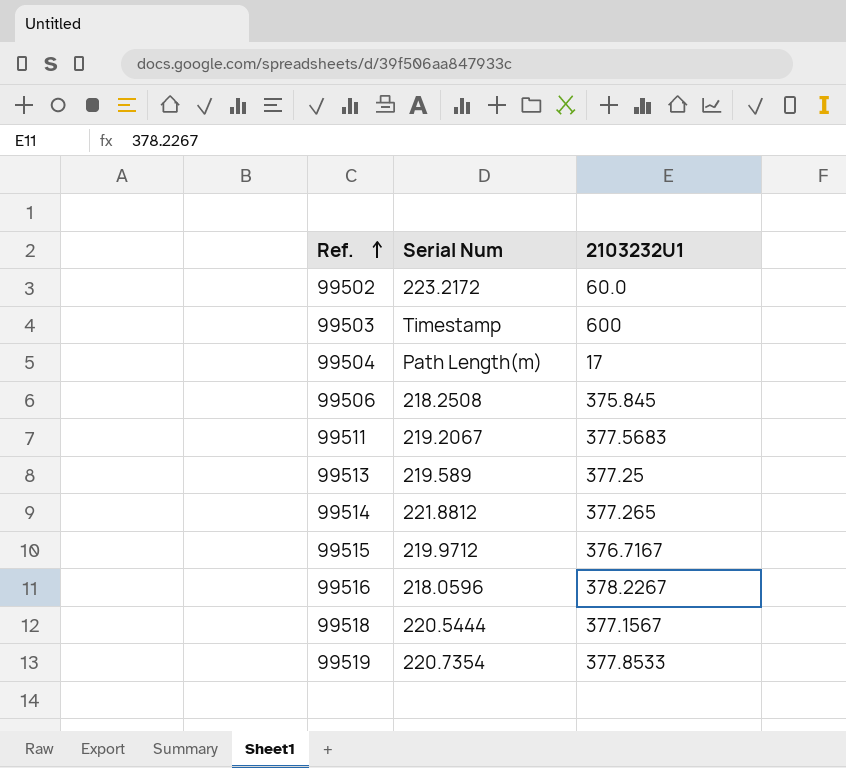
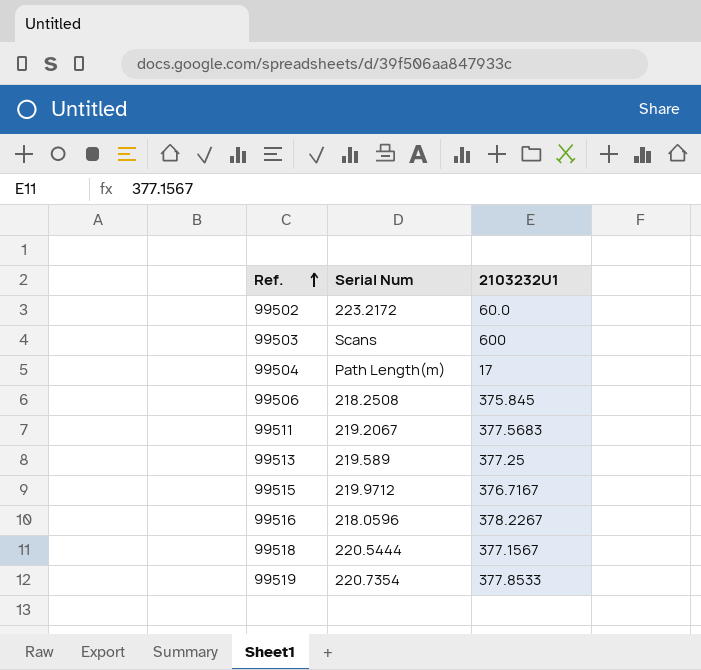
row 99514: 221.8812 | 377.265 -> none
99503 | Serial Num: Timestamp -> Scans

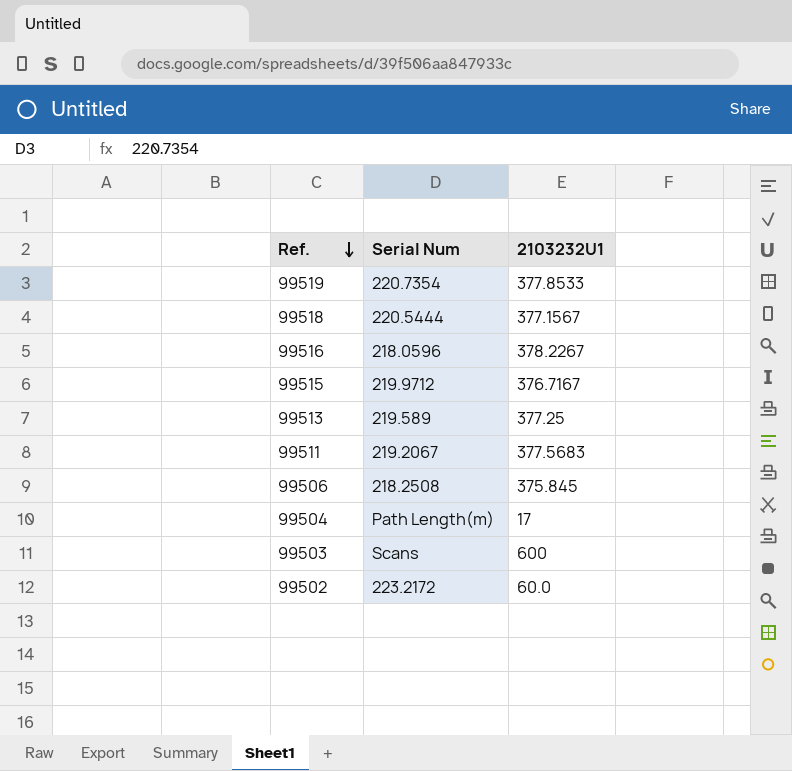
row order: Ref. ascending -> Ref. descending

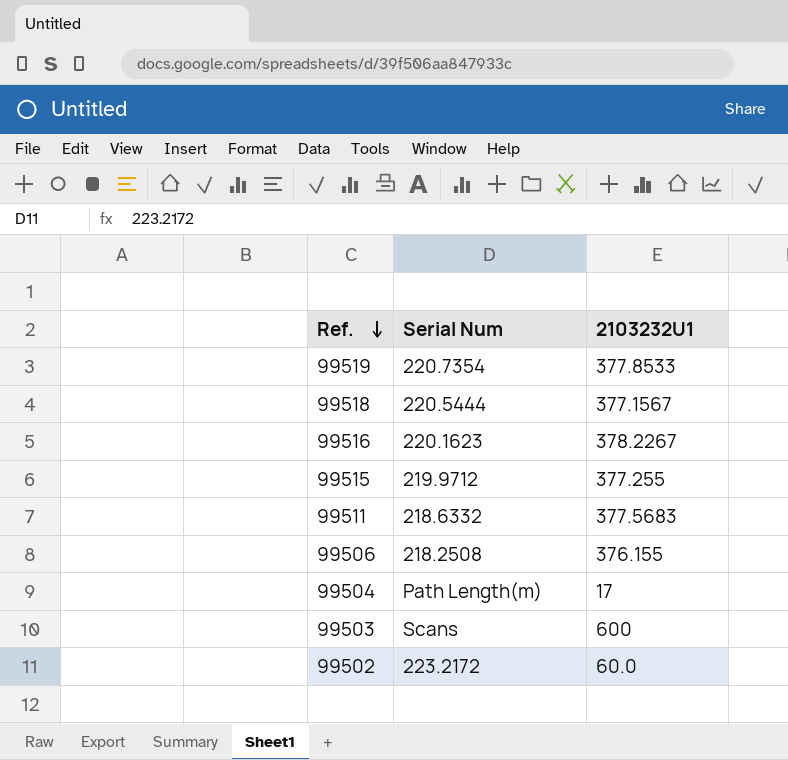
row 99513: 219.589 | 377.25 -> none
99516 | Serial Num: 218.0596 -> 220.1623
99515 | 2103232U1: 376.7167 -> 377.255
99511 | Serial Num: 219.2067 -> 218.6332
99506 | 2103232U1: 375.845 -> 376.155

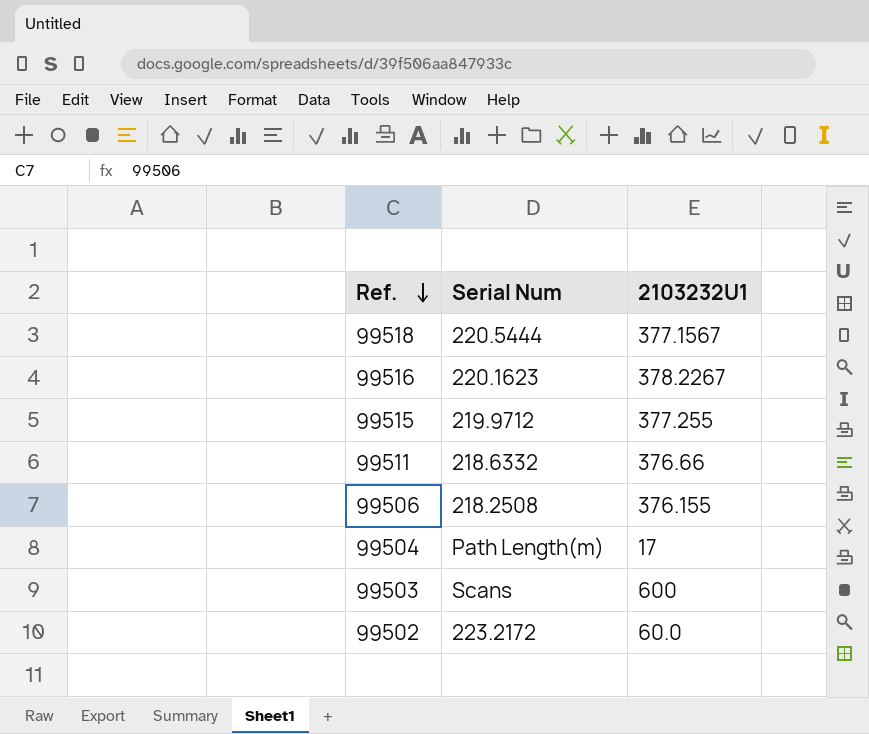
row 99519: 220.7354 | 377.8533 -> none
99511 | 2103232U1: 377.5683 -> 376.66

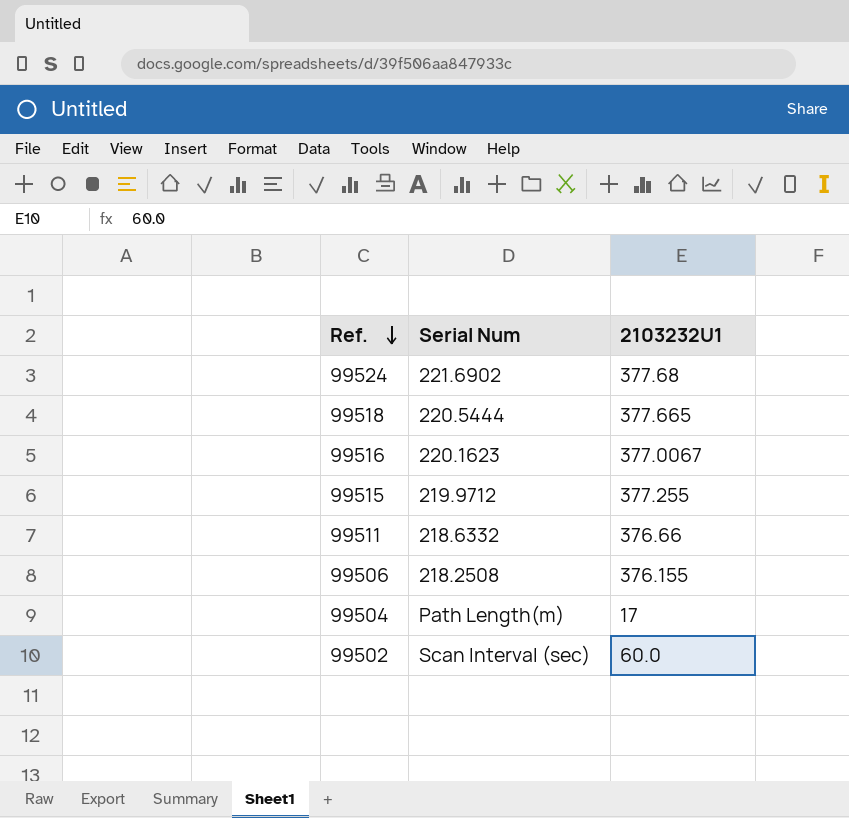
row 99503: Scans | 600 -> none
row 99524: none -> 221.6902 | 377.68
99518 | 2103232U1: 377.1567 -> 377.665
99516 | 2103232U1: 378.2267 -> 377.0067
99502 | Serial Num: 223.2172 -> Scan Interval (sec)

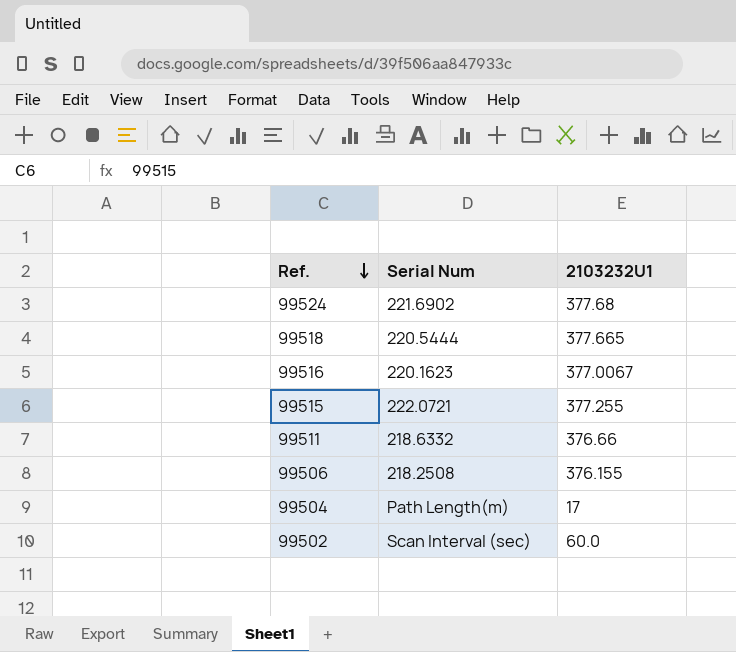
99515 | Serial Num: 219.9712 -> 222.0721

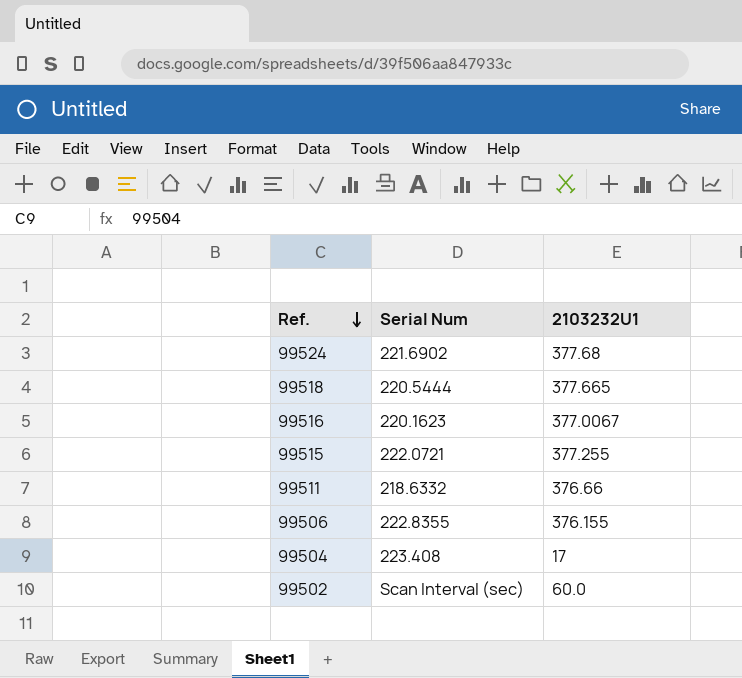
99506 | Serial Num: 218.2508 -> 222.8355
99504 | Serial Num: Path Length(m) -> 223.408

